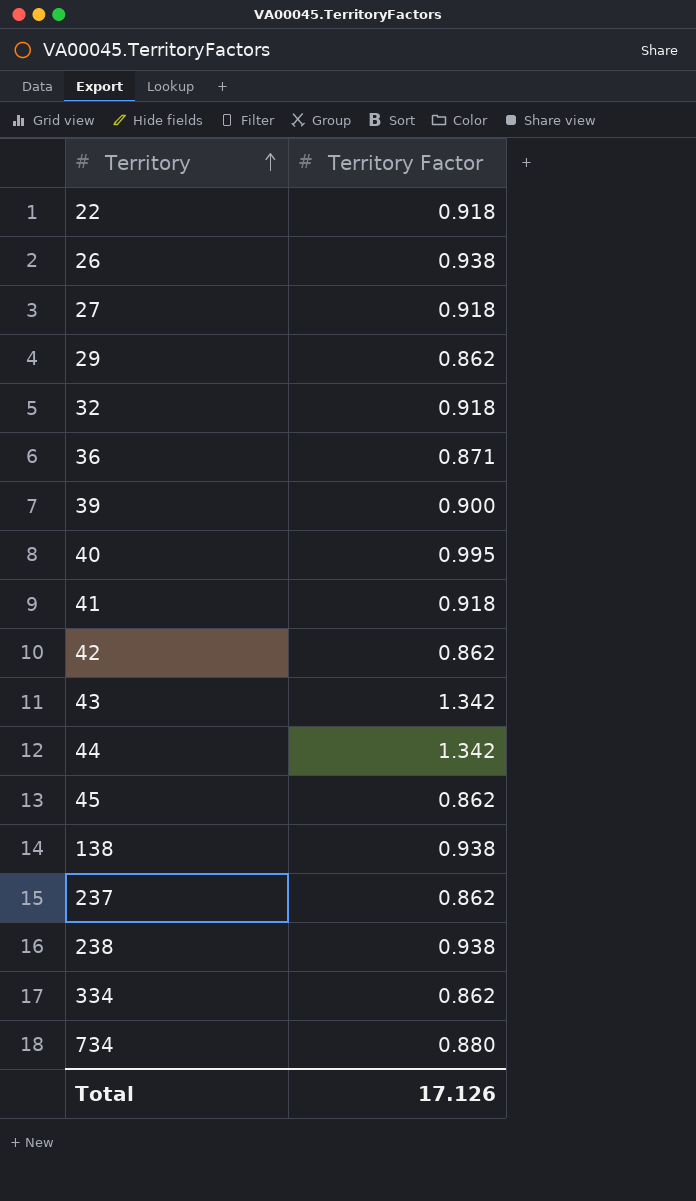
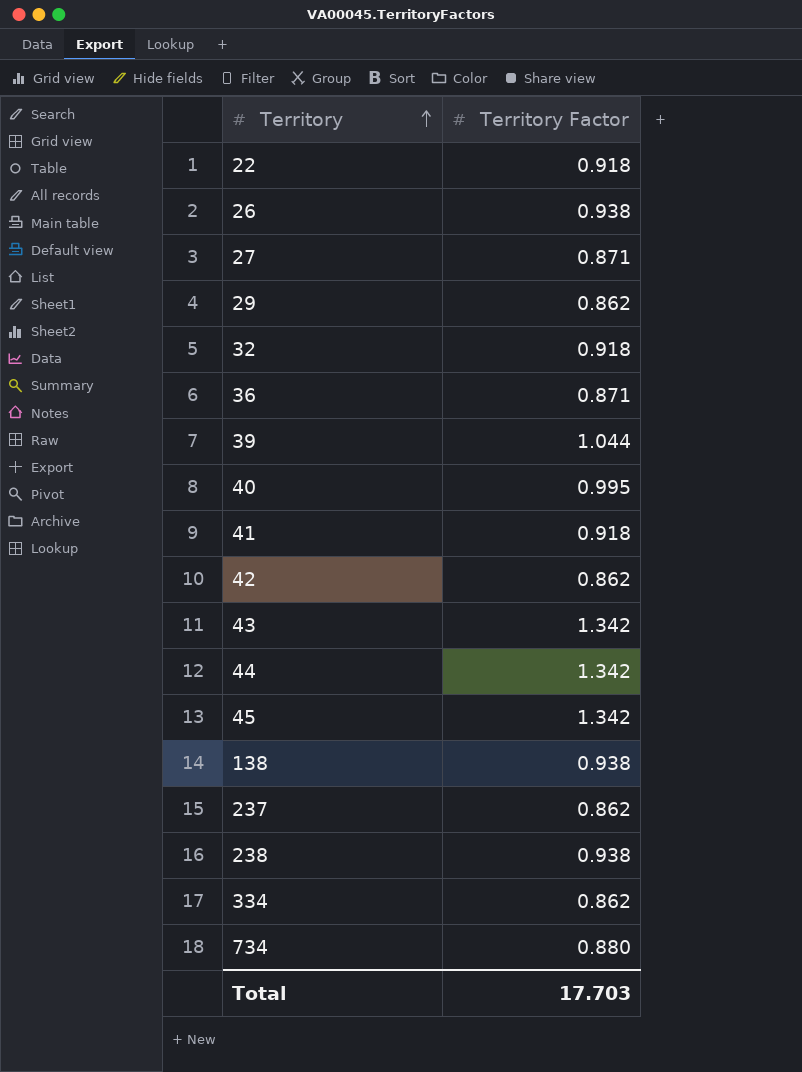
27 | Territory Factor: 0.918 -> 0.871
39 | Territory Factor: 0.900 -> 1.044
45 | Territory Factor: 0.862 -> 1.342
Total | Territory Factor: 17.126 -> 17.703

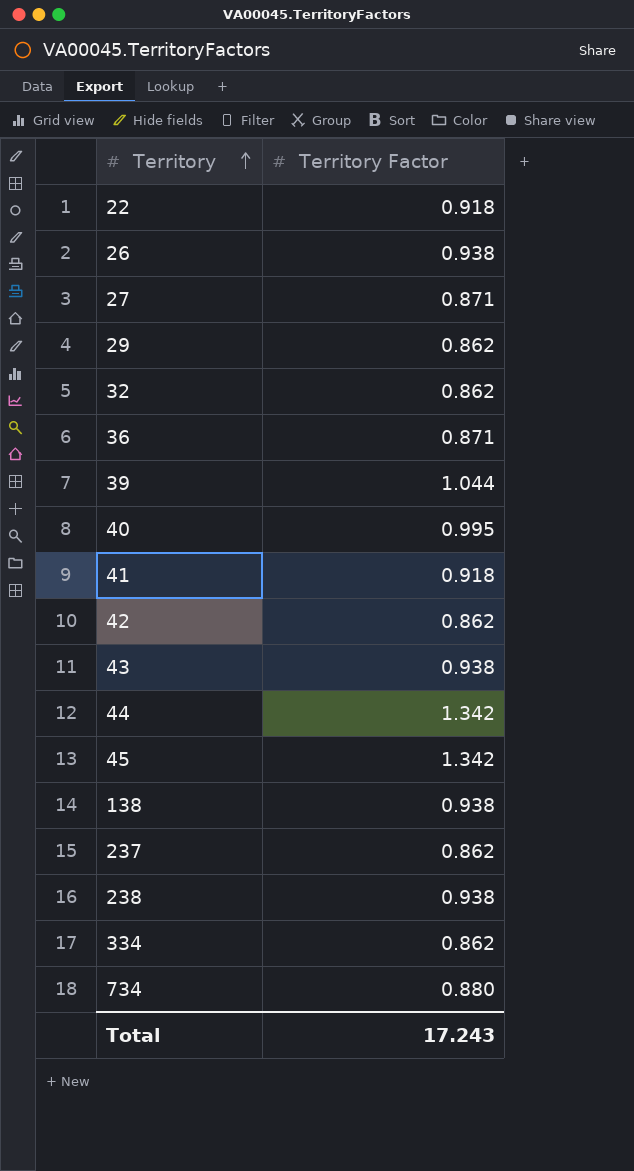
32 | Territory Factor: 0.918 -> 0.862
43 | Territory Factor: 1.342 -> 0.938
Total | Territory Factor: 17.703 -> 17.243

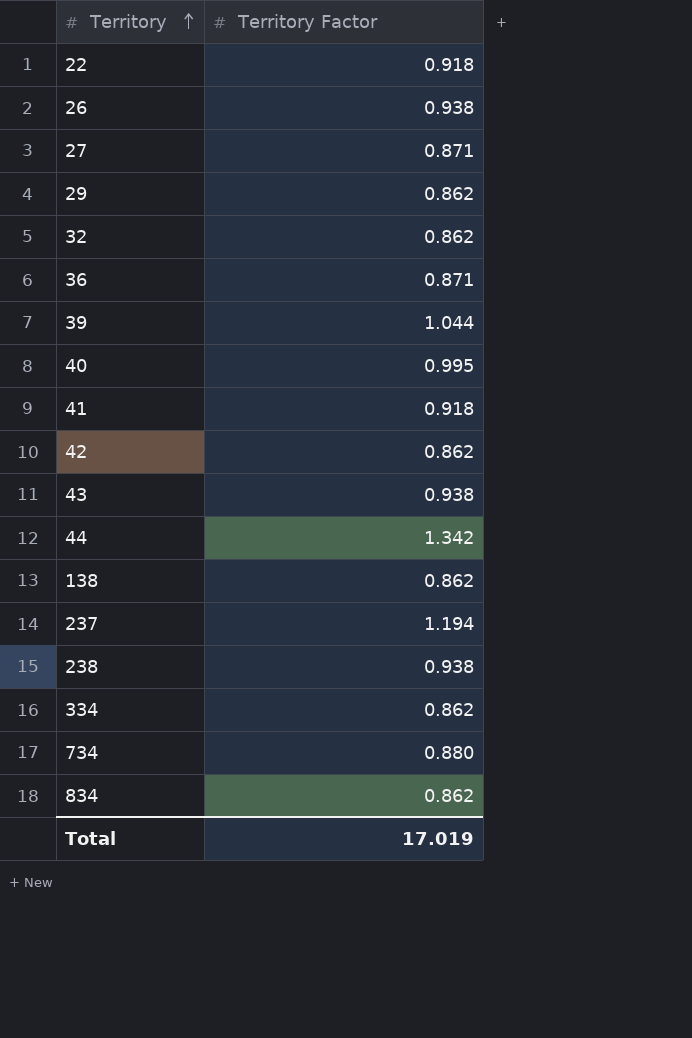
row 45: 1.342 -> none
138 | Territory Factor: 0.938 -> 0.862
237 | Territory Factor: 0.862 -> 1.194
row 834: none -> 0.862
Total | Territory Factor: 17.243 -> 17.019

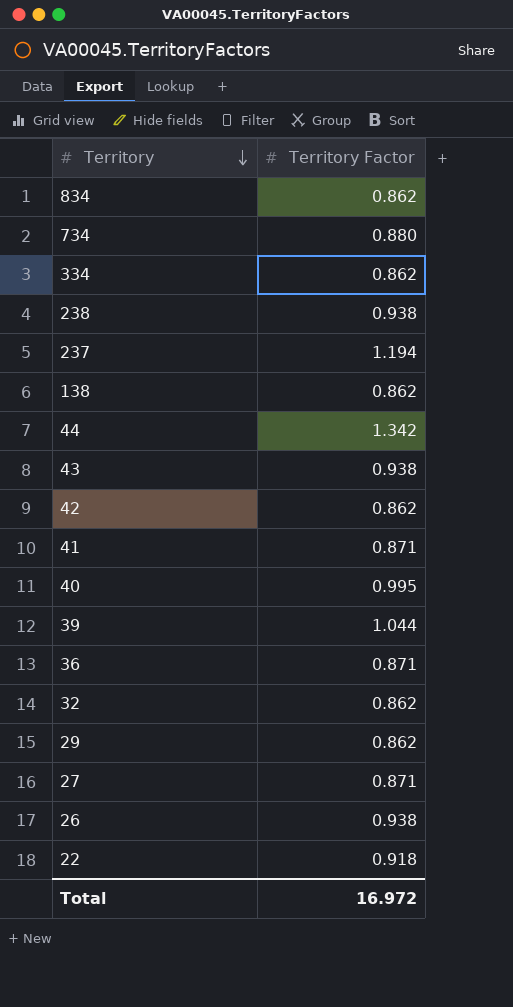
row order: Territory ascending -> Territory descending
41 | Territory Factor: 0.918 -> 0.871
Total | Territory Factor: 17.019 -> 16.972

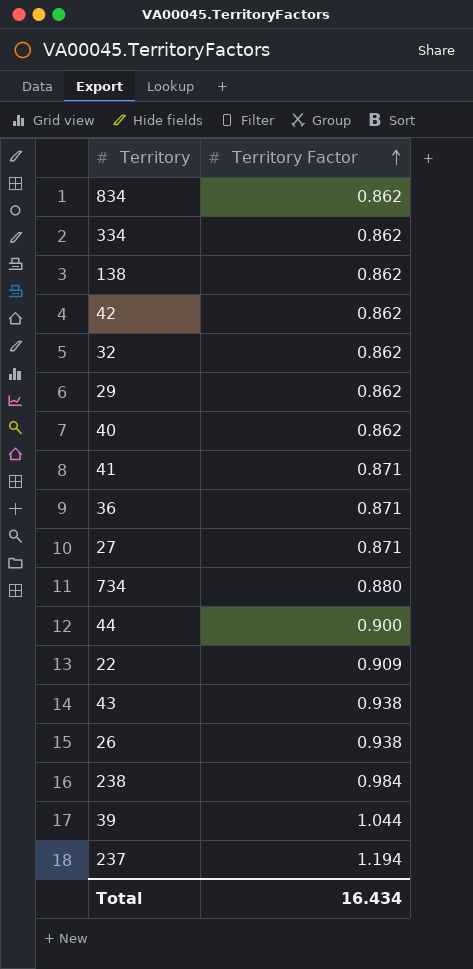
row order: Territory descending -> Territory Factor ascending
40 | Territory Factor: 0.995 -> 0.862
44 | Territory Factor: 1.342 -> 0.900
22 | Territory Factor: 0.918 -> 0.909
238 | Territory Factor: 0.938 -> 0.984
Total | Territory Factor: 16.972 -> 16.434

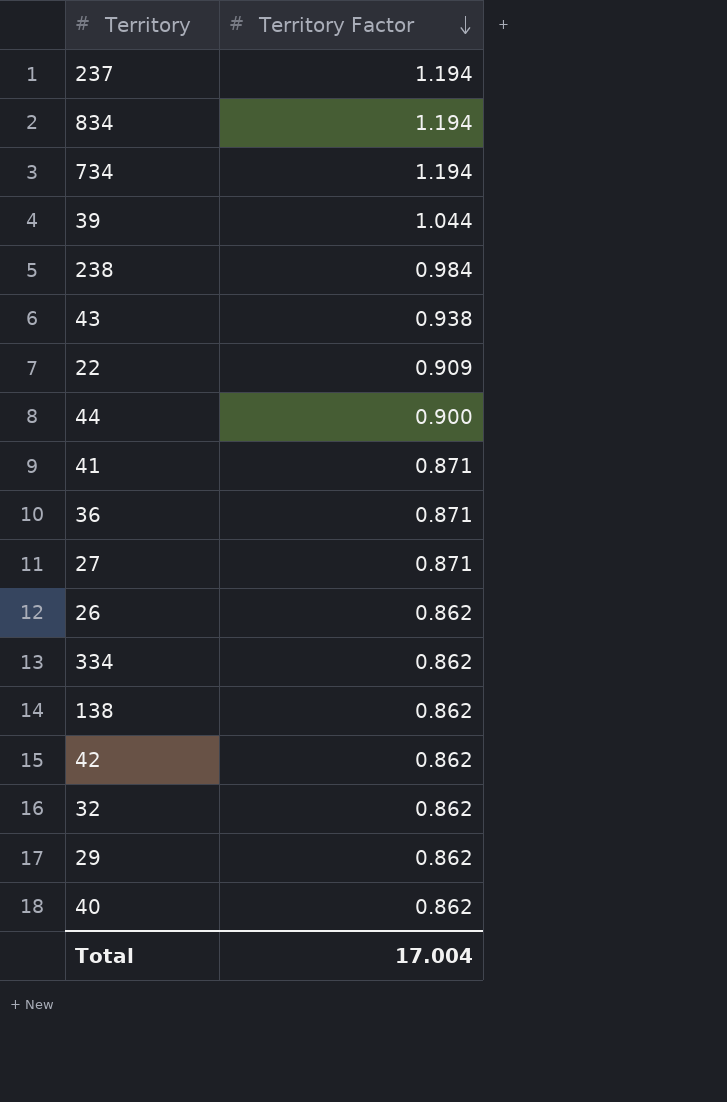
row order: Territory Factor ascending -> Territory Factor descending
834 | Territory Factor: 0.862 -> 1.194
734 | Territory Factor: 0.880 -> 1.194
26 | Territory Factor: 0.938 -> 0.862
Total | Territory Factor: 16.434 -> 17.004

